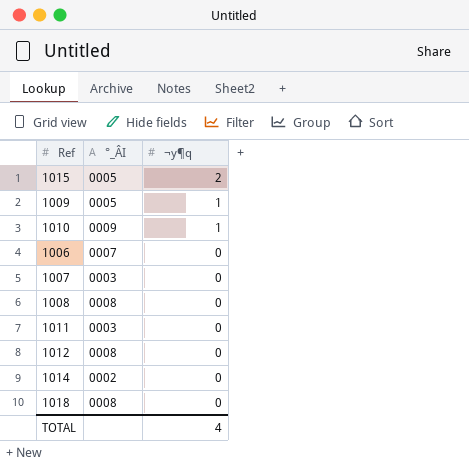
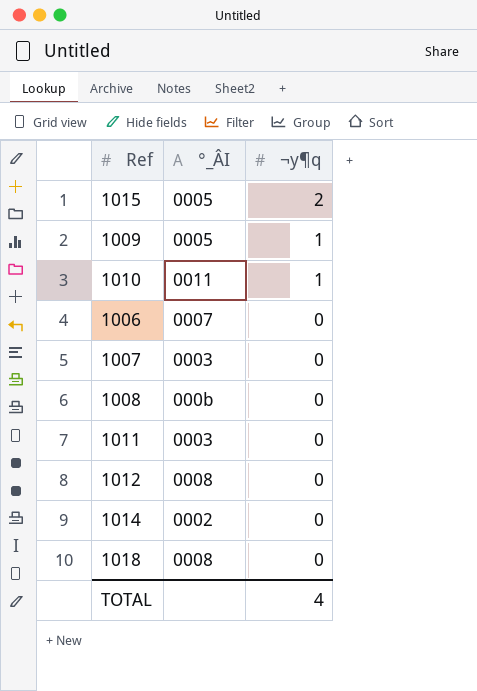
1010 | °_ÂI: 0009 -> 0011
1008 | °_ÂI: 0008 -> 000b

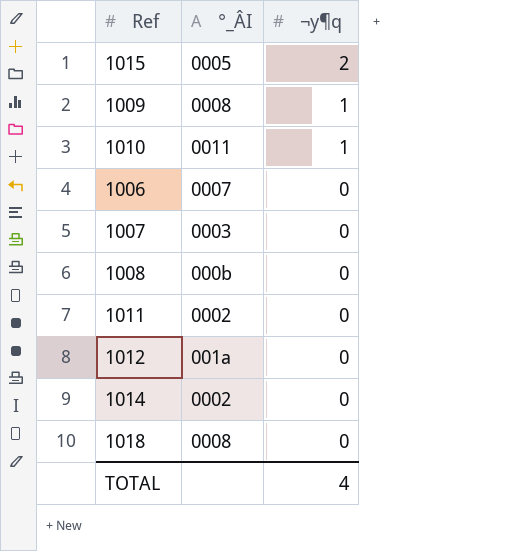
1009 | °_ÂI: 0005 -> 0008
1011 | °_ÂI: 0003 -> 0002
1012 | °_ÂI: 0008 -> 001a

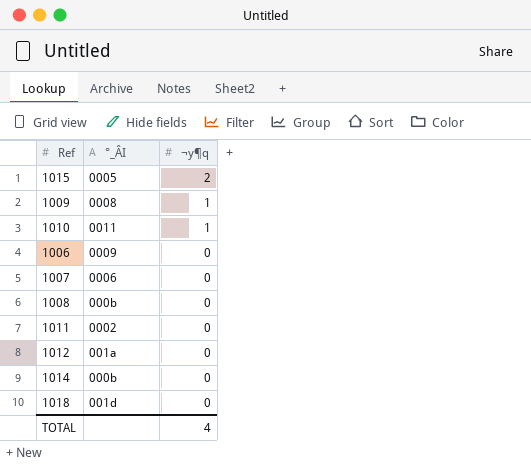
1006 | °_ÂI: 0007 -> 0009
1007 | °_ÂI: 0003 -> 0006
1014 | °_ÂI: 0002 -> 000b
1018 | °_ÂI: 0008 -> 001d

